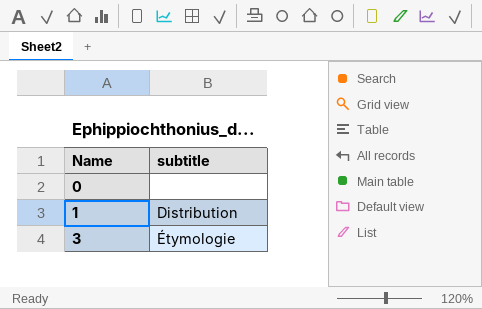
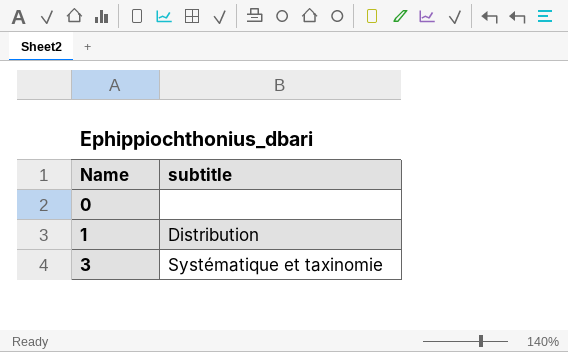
3 | subtitle: Étymologie -> Systématique et taxinomie

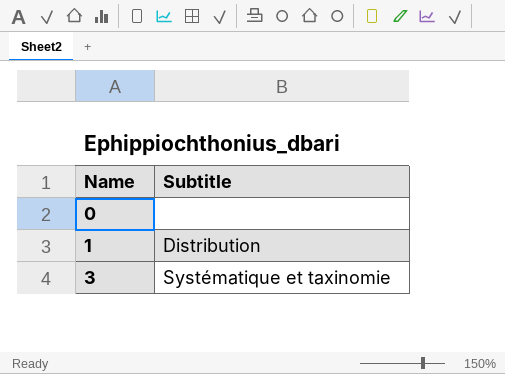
column name: subtitle -> Subtitle

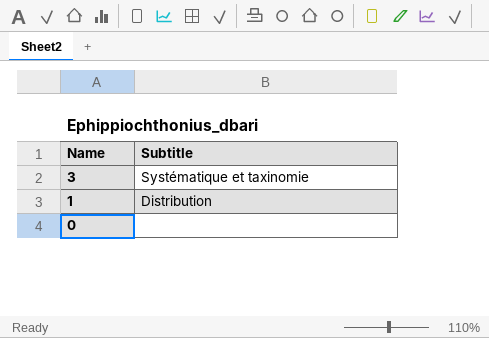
row order: Name ascending -> Name descending

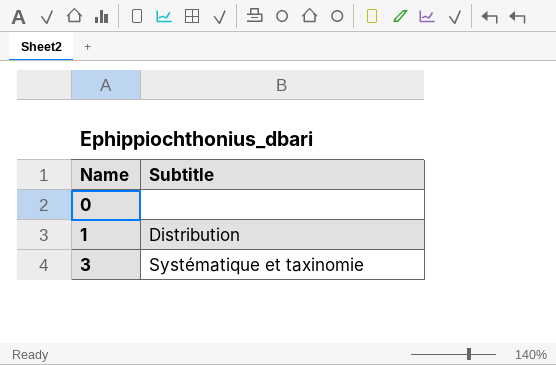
row order: Name descending -> Name ascending

